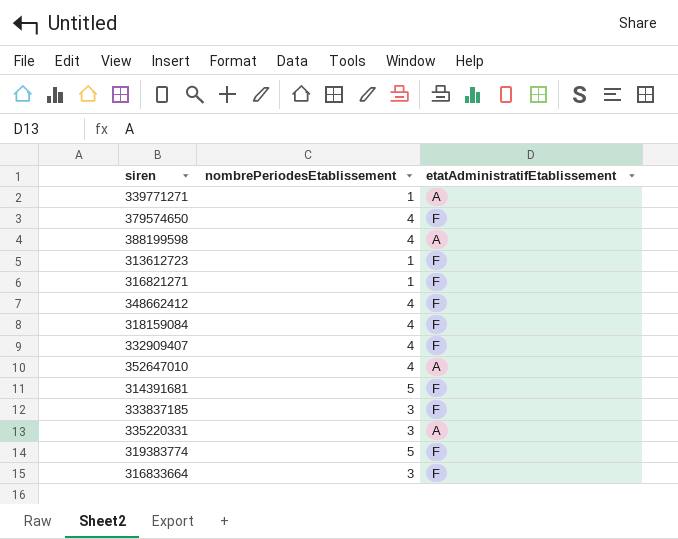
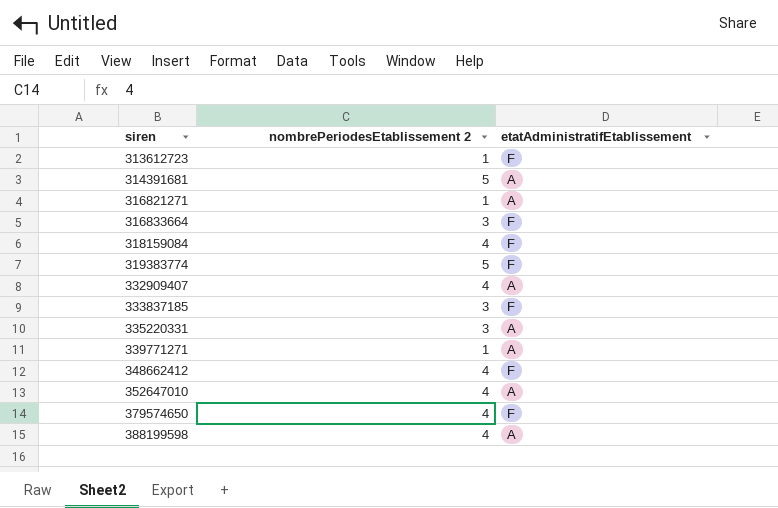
row order: none -> siren ascending
column name: nombrePeriodesEtablissement -> nombrePeriodesEtablissement 2
314391681 | etatAdministratifEtablissement: F -> A
316821271 | etatAdministratifEtablissement: F -> A
332909407 | etatAdministratifEtablissement: F -> A

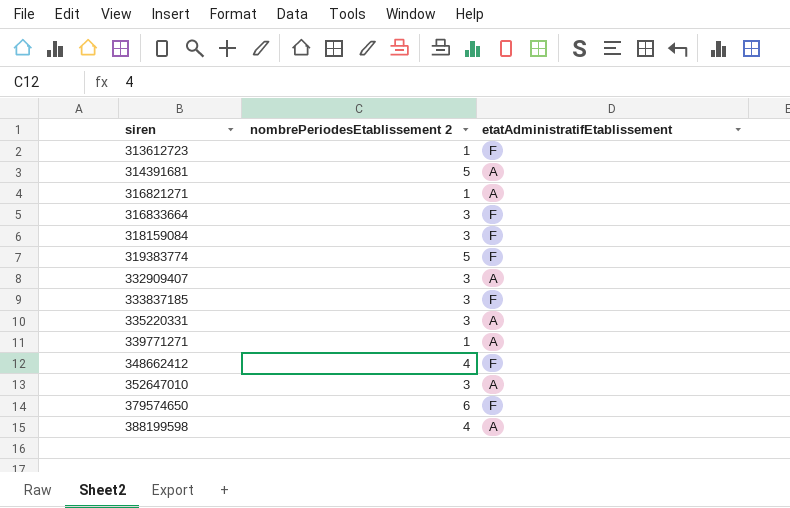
318159084 | nombrePeriodesEtablissement 2: 4 -> 3
332909407 | nombrePeriodesEtablissement 2: 4 -> 3
352647010 | nombrePeriodesEtablissement 2: 4 -> 3
379574650 | nombrePeriodesEtablissement 2: 4 -> 6

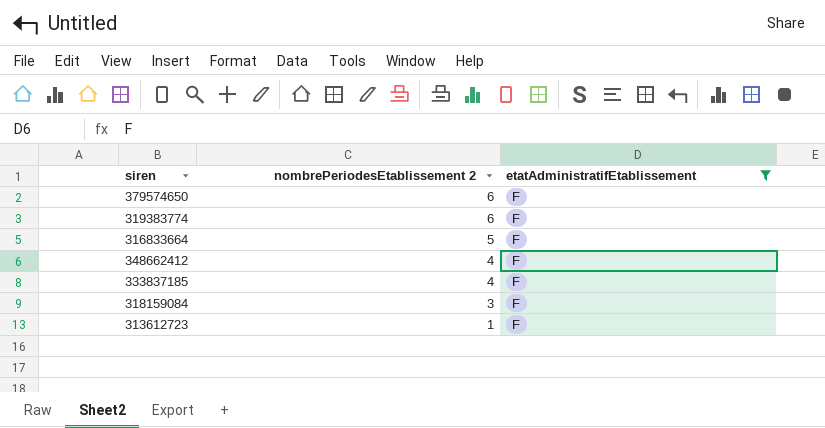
filter: none -> etatAdministratifEtablissement = F
row order: siren ascending -> nombrePeriodesEtablissement 2 descending
319383774 | nombrePeriodesEtablissement 2: 5 -> 6
316833664 | nombrePeriodesEtablissement 2: 3 -> 5
333837185 | nombrePeriodesEtablissement 2: 3 -> 4

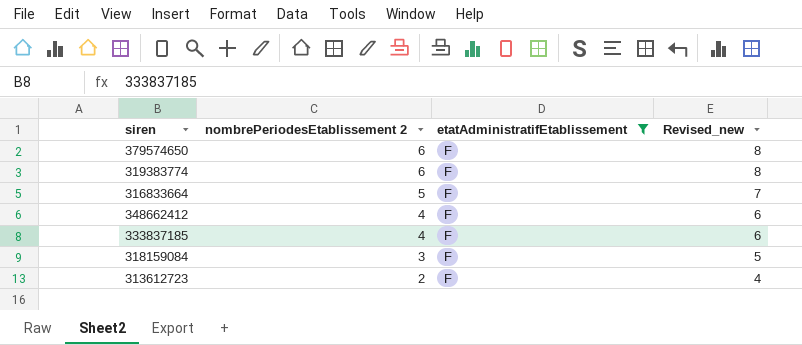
column Revised_new | formula: none -> [nombrePeriodesEtablissement 2] + 2
313612723 | nombrePeriodesEtablissement 2: 1 -> 2

